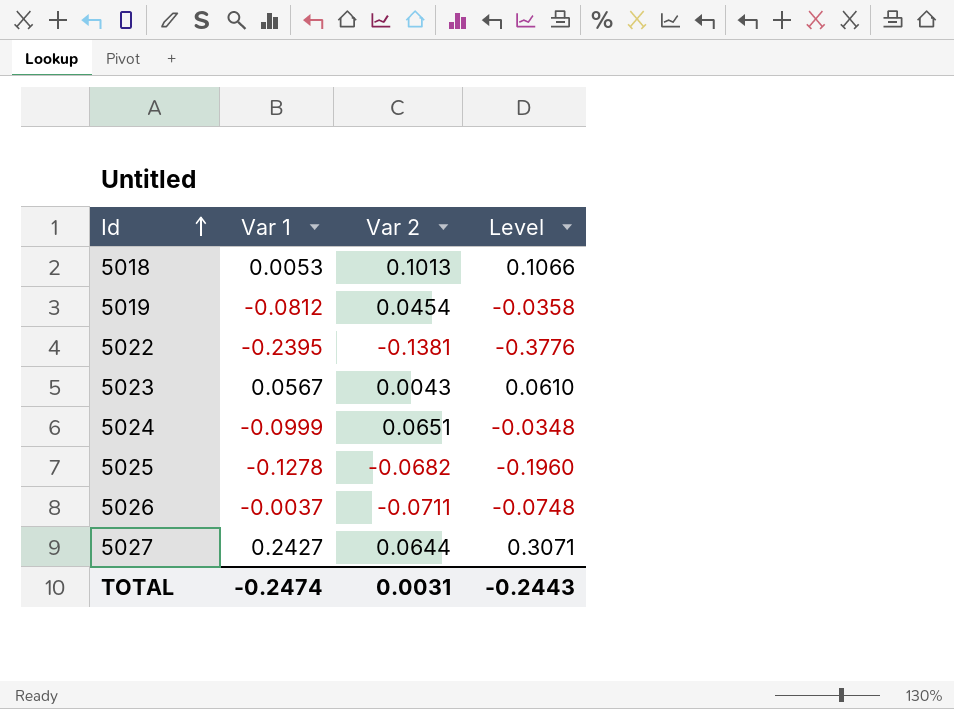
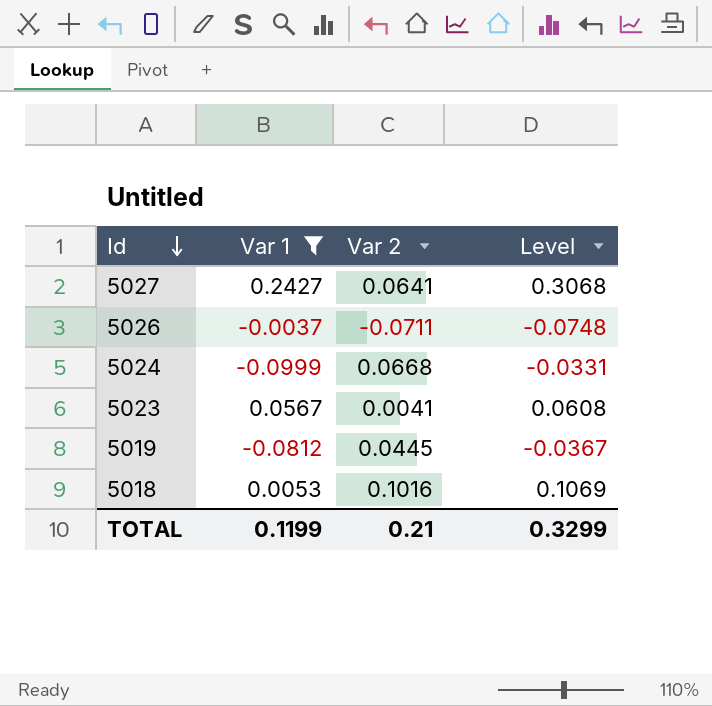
filter: none -> Var 1 >= -0.0999
row order: Id ascending -> Id descending
5027 | Var 2: 0.0644 -> 0.0641
5027 | Level: 0.3071 -> 0.3068
5024 | Var 2: 0.0651 -> 0.0668
5024 | Level: -0.0348 -> -0.0331
5023 | Var 2: 0.0043 -> 0.0041
5023 | Level: 0.0610 -> 0.0608
5019 | Var 2: 0.0454 -> 0.0445
5019 | Level: -0.0358 -> -0.0367
5018 | Var 2: 0.1013 -> 0.1016
5018 | Level: 0.1066 -> 0.1069
TOTAL | Var 1: -0.2474 -> 0.1199
TOTAL | Var 2: 0.0031 -> 0.21
TOTAL | Level: -0.2443 -> 0.3299

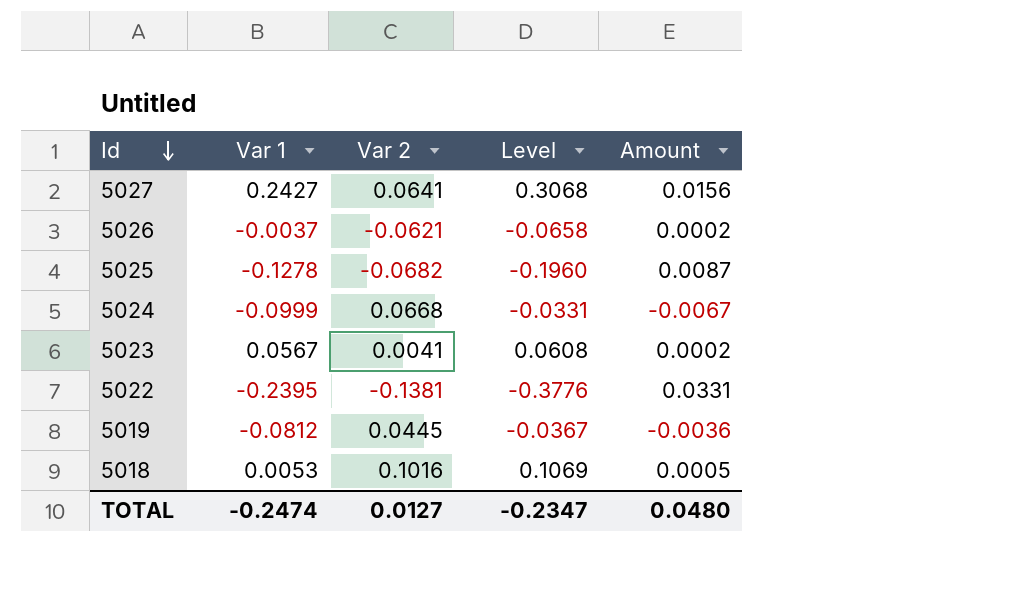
filter: Var 1 >= -0.0999 -> none
column Amount | formula: none -> [Var 1] * [Var 2]
5026 | Var 2: -0.0711 -> -0.0621
5026 | Level: -0.0748 -> -0.0658
TOTAL | Var 1: 0.1199 -> -0.2474
TOTAL | Var 2: 0.21 -> 0.0127
TOTAL | Level: 0.3299 -> -0.2347

